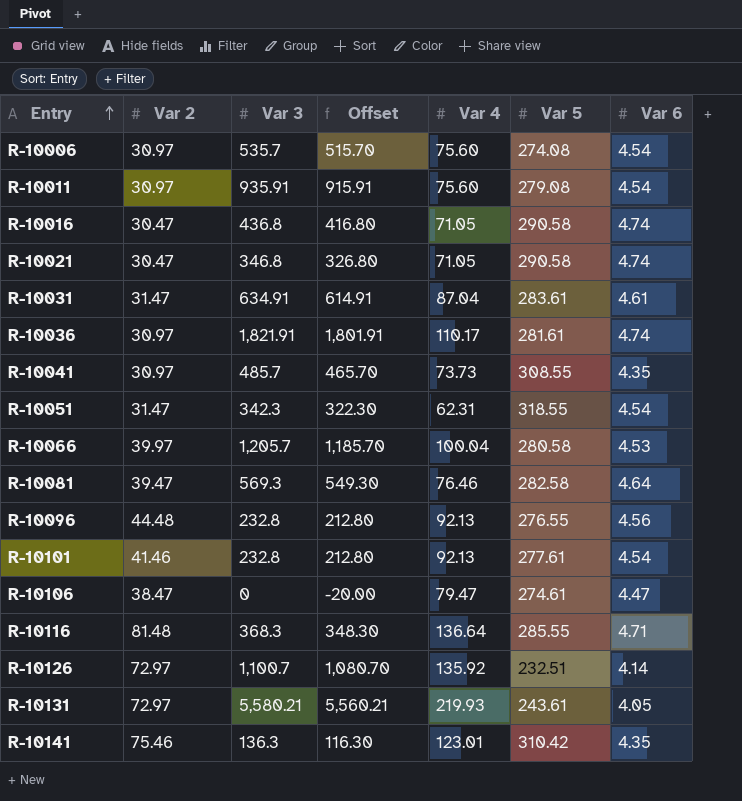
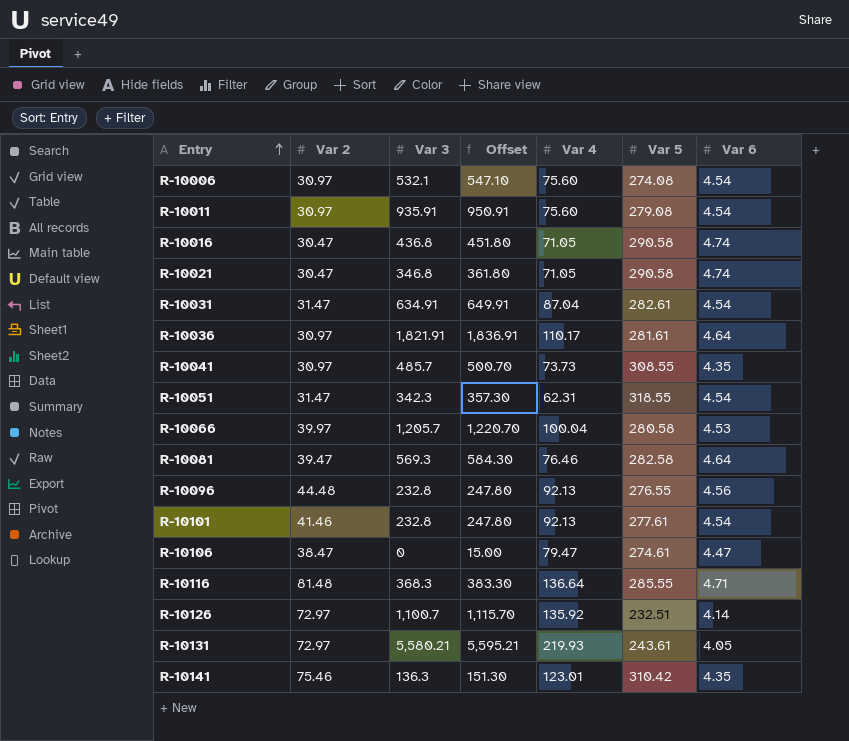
column Offset | formula: [Var 3] - 20 -> [Var 3] + 15
R-10006 | Var 3: 535.7 -> 532.1
R-10031 | Var 5: 283.61 -> 282.61
R-10031 | Var 6: 4.61 -> 4.54
R-10036 | Var 6: 4.74 -> 4.64

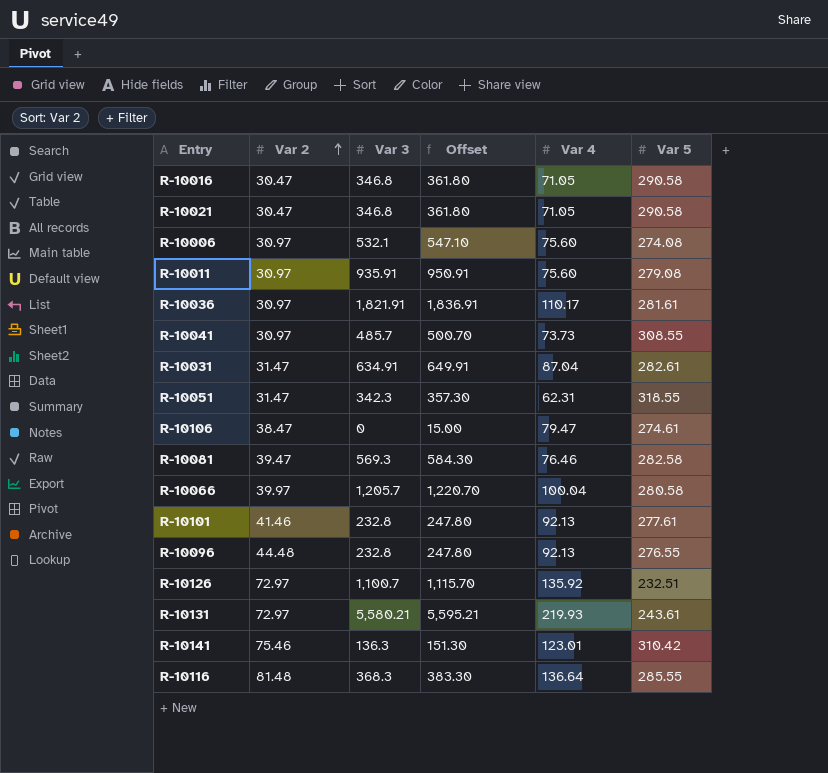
row order: Entry ascending -> Var 2 ascending
column Var 6 | position: 7 -> none
R-10016 | Var 3: 436.8 -> 346.8
R-10016 | Offset: 451.80 -> 361.80

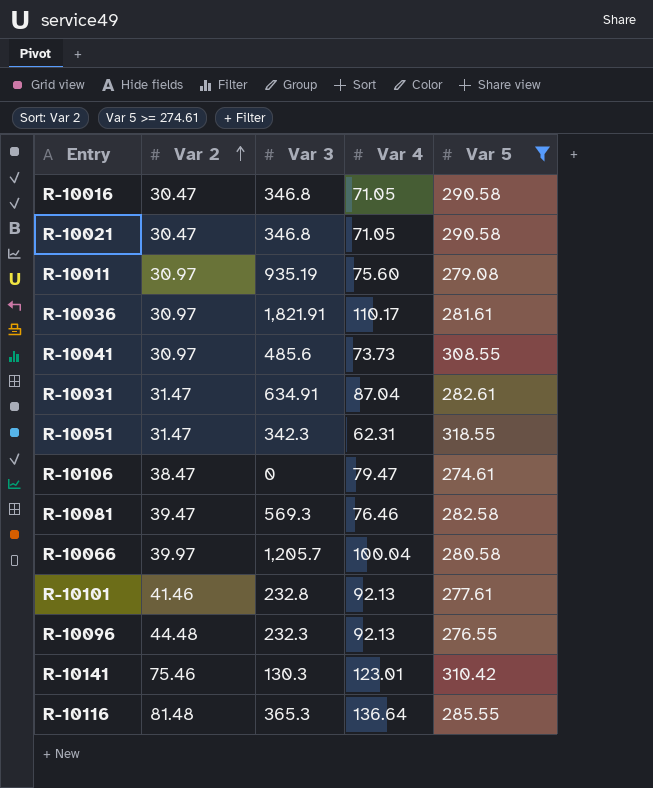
filter: none -> Var 5 >= 274.61
column Offset | formula: [Var 3] + 15 -> none
R-10011 | Var 3: 935.91 -> 935.19
R-10041 | Var 3: 485.7 -> 485.6
R-10096 | Var 3: 232.8 -> 232.3
R-10141 | Var 3: 136.3 -> 130.3
R-10116 | Var 3: 368.3 -> 365.3

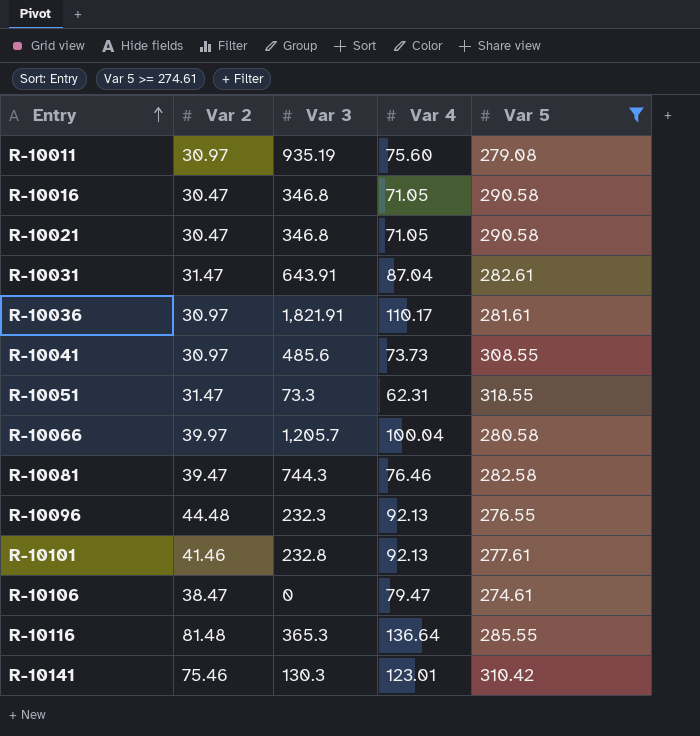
row order: Var 2 ascending -> Entry ascending
R-10031 | Var 3: 634.91 -> 643.91
R-10051 | Var 3: 342.3 -> 73.3
R-10081 | Var 3: 569.3 -> 744.3

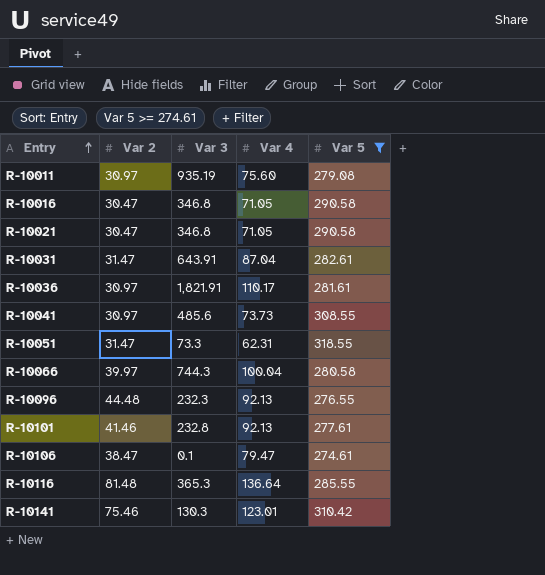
row R-10081: 39.47 | 744.3 | 76.46 | 282.58 -> none
R-10066 | Var 3: 1,205.7 -> 744.3
R-10106 | Var 3: 0 -> 0.1

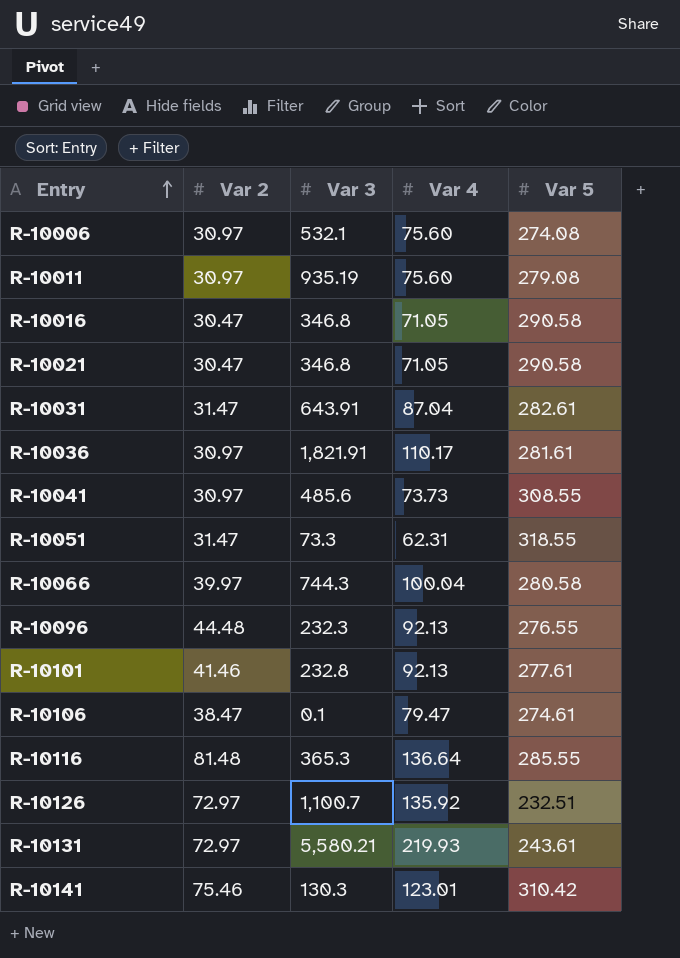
filter: Var 5 >= 274.61 -> none

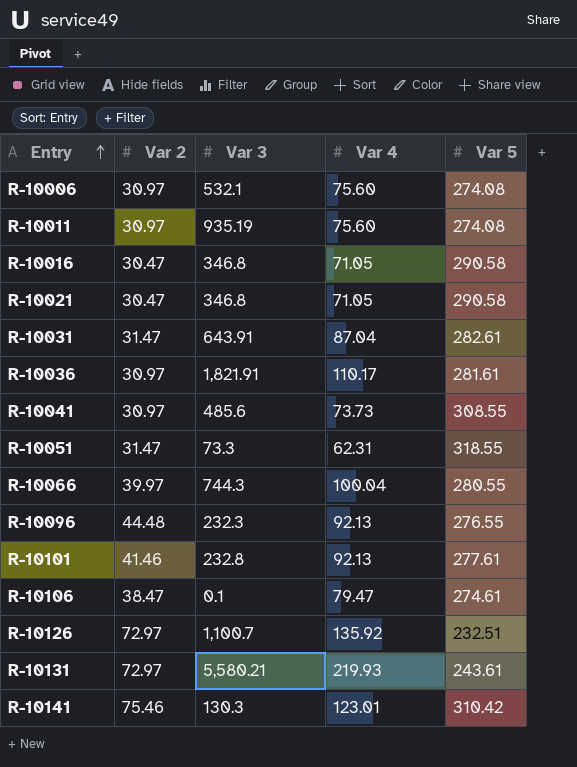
row R-10116: 81.48 | 365.3 | 136.64 | 285.55 -> none
R-10011 | Var 5: 279.08 -> 274.08
R-10066 | Var 5: 280.58 -> 280.55

